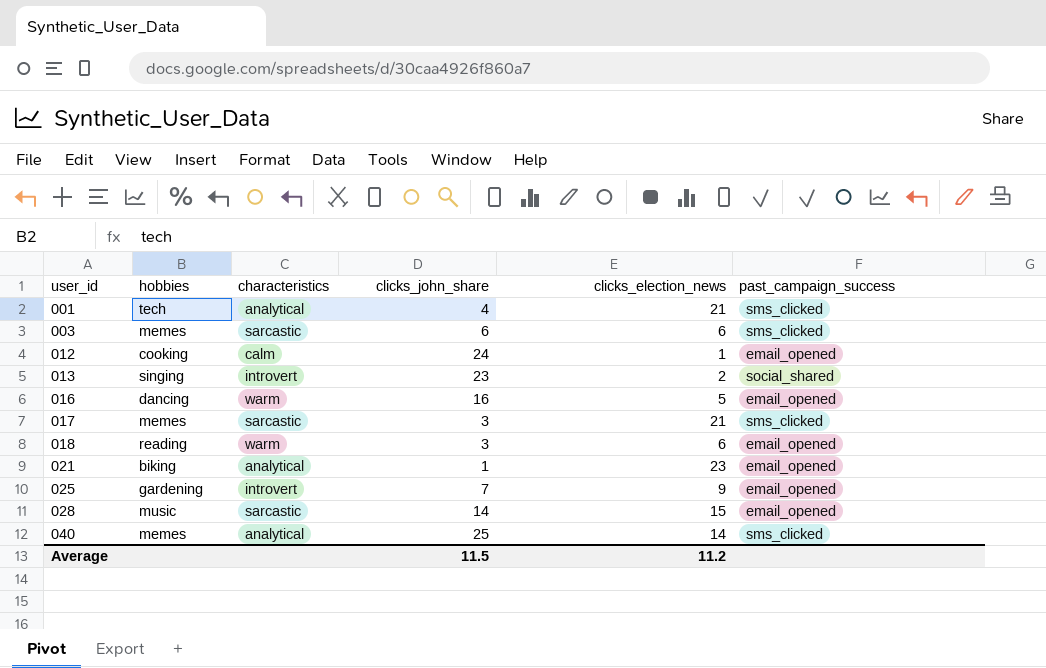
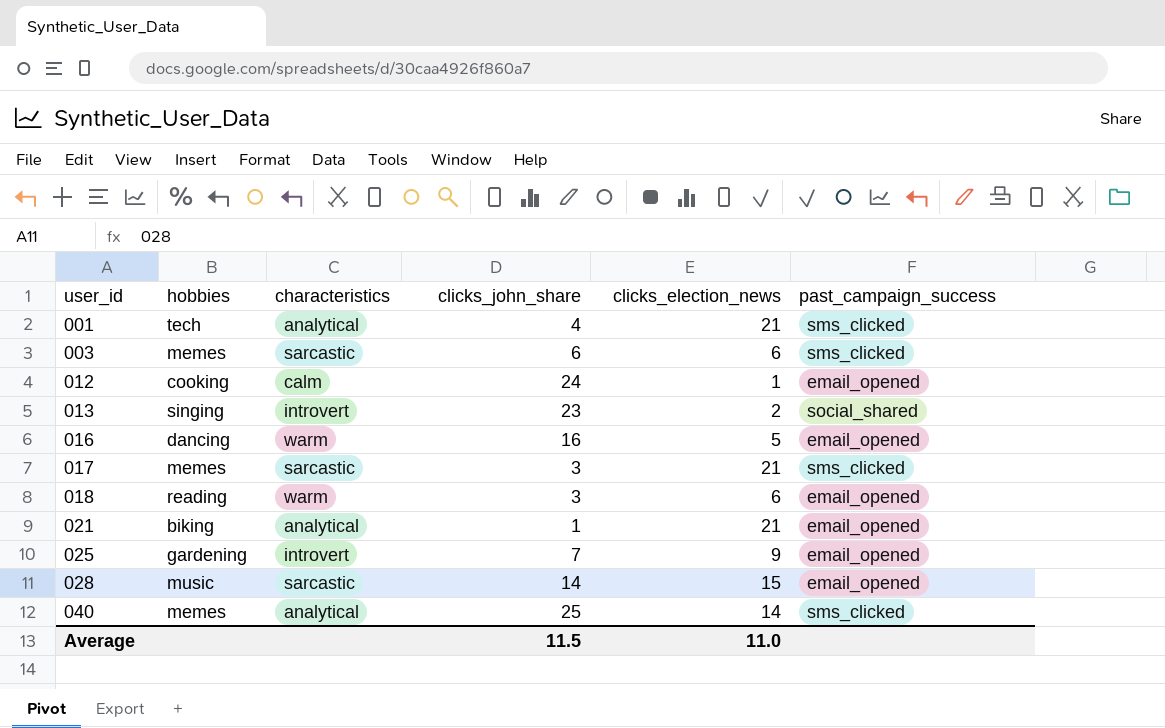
021 | clicks_election_news: 23 -> 21
Average | clicks_election_news: 11.2 -> 11.0

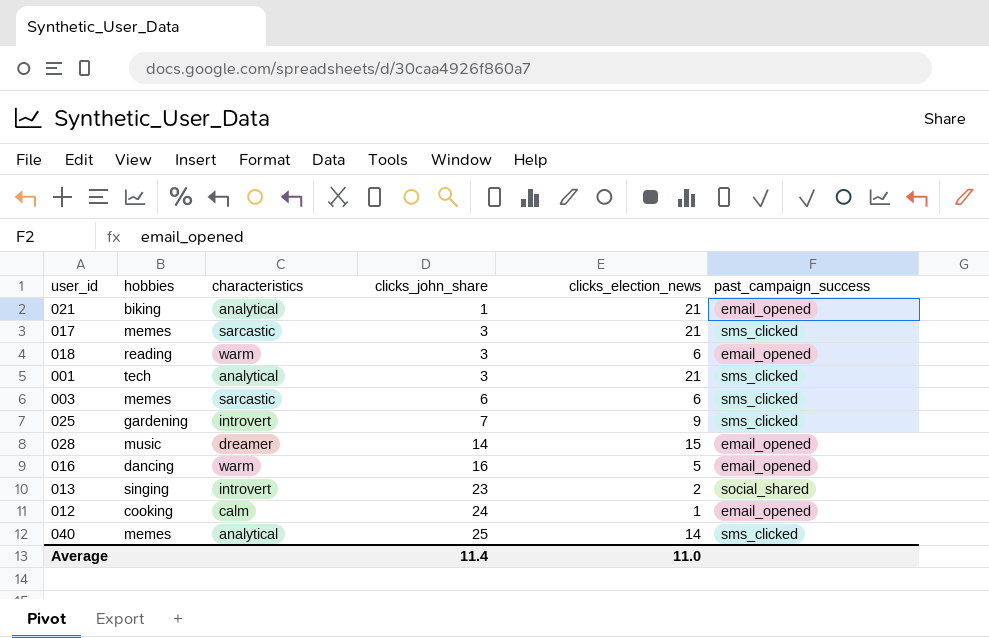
row order: user_id ascending -> clicks_john_share ascending
001 | clicks_john_share: 4 -> 3
025 | past_campaign_success: email_opened -> sms_clicked
028 | characteristics: sarcastic -> dreamer
Average | clicks_john_share: 11.5 -> 11.4

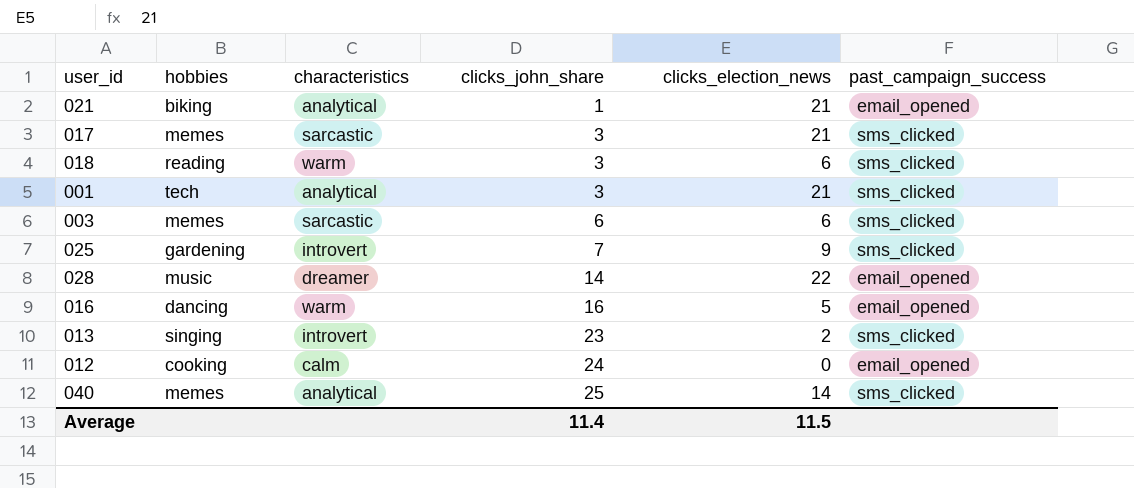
018 | past_campaign_success: email_opened -> sms_clicked
028 | clicks_election_news: 15 -> 22
013 | past_campaign_success: social_shared -> sms_clicked
012 | clicks_election_news: 1 -> 0
Average | clicks_election_news: 11.0 -> 11.5

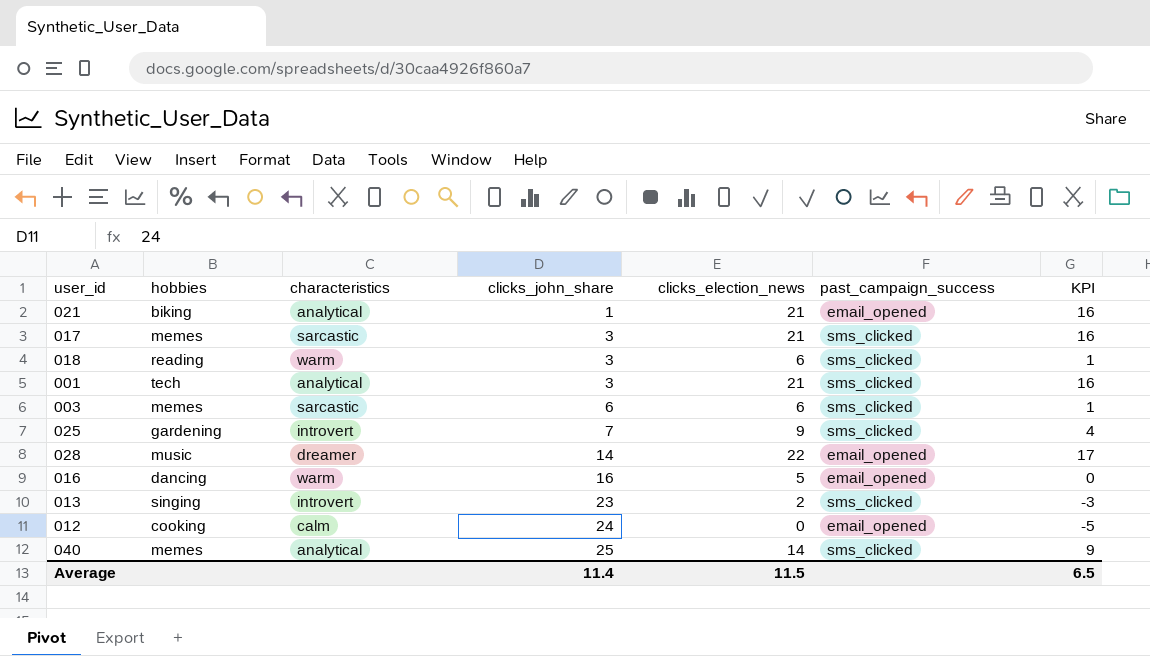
column KPI | formula: none -> [clicks_election_news] - 5

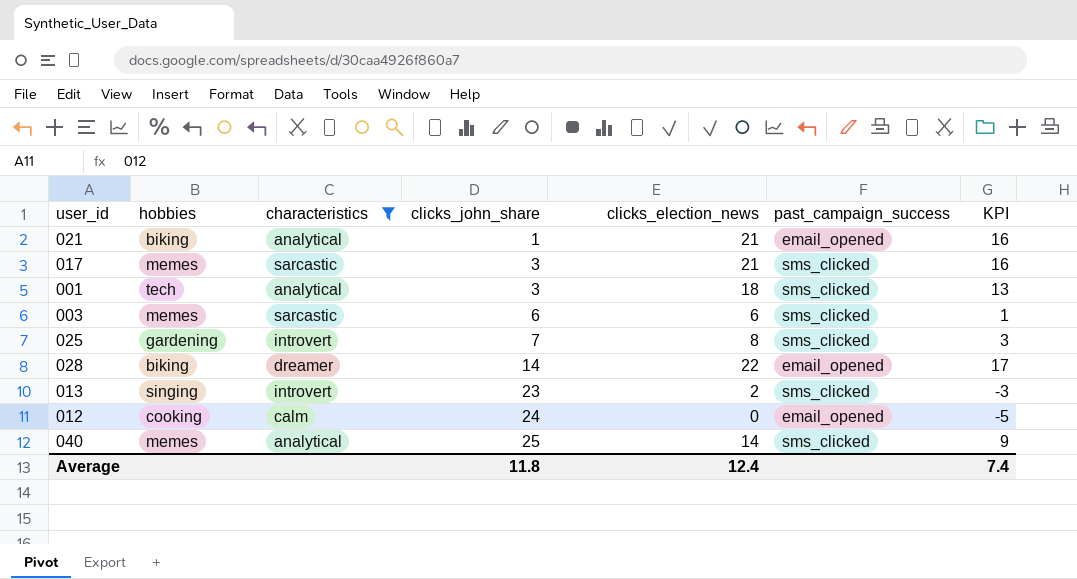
filter: none -> characteristics != warm
001 | clicks_election_news: 21 -> 18
001 | KPI: 16 -> 13
025 | clicks_election_news: 9 -> 8
025 | KPI: 4 -> 3
028 | hobbies: music -> biking
Average | clicks_john_share: 11.4 -> 11.8
Average | clicks_election_news: 11.5 -> 12.4
Average | KPI: 6.5 -> 7.4

